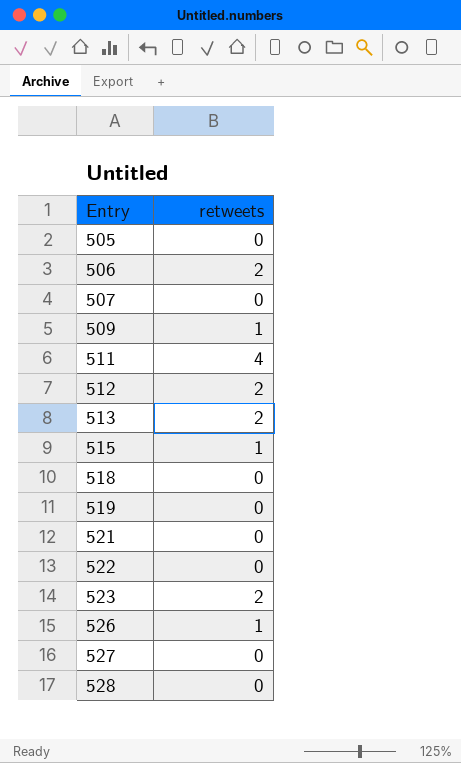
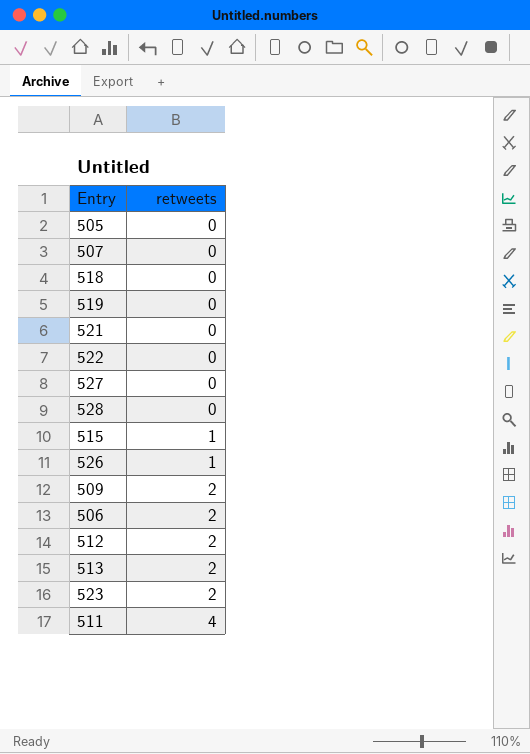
row order: Entry ascending -> retweets ascending
509 | retweets: 1 -> 2

